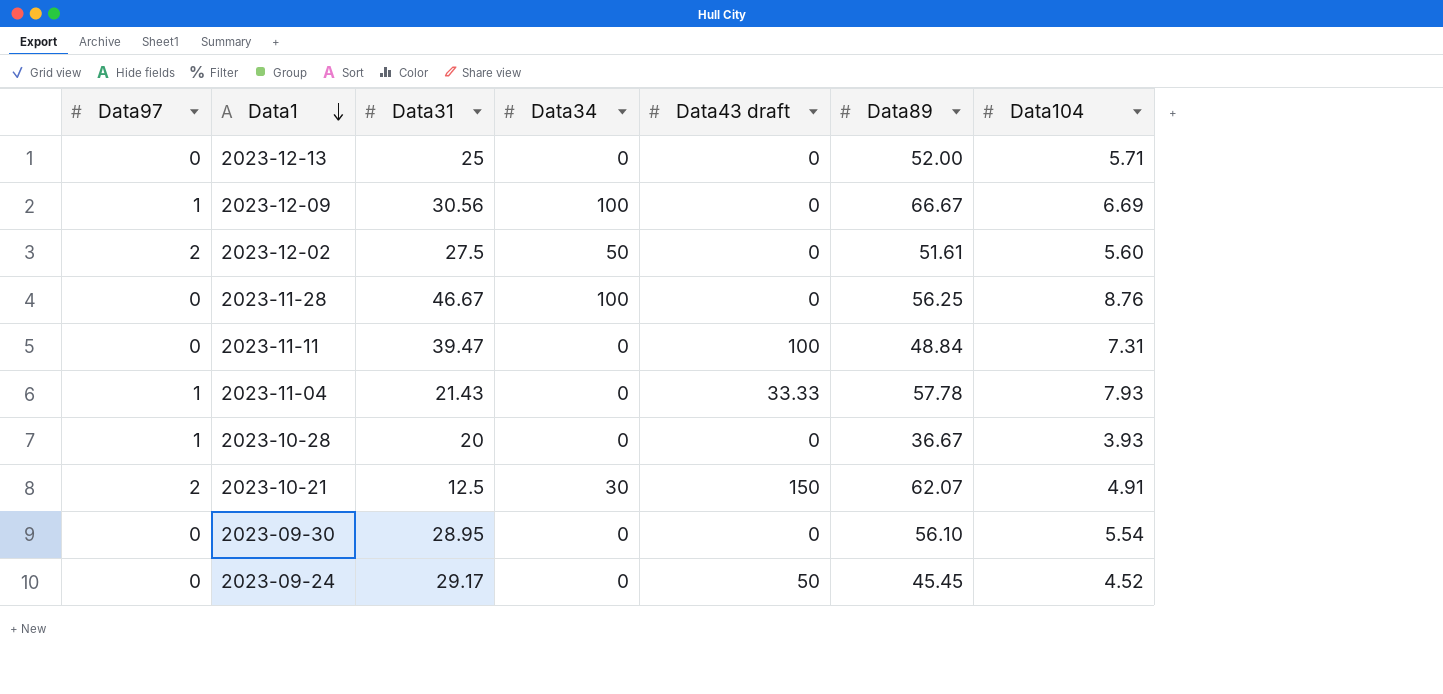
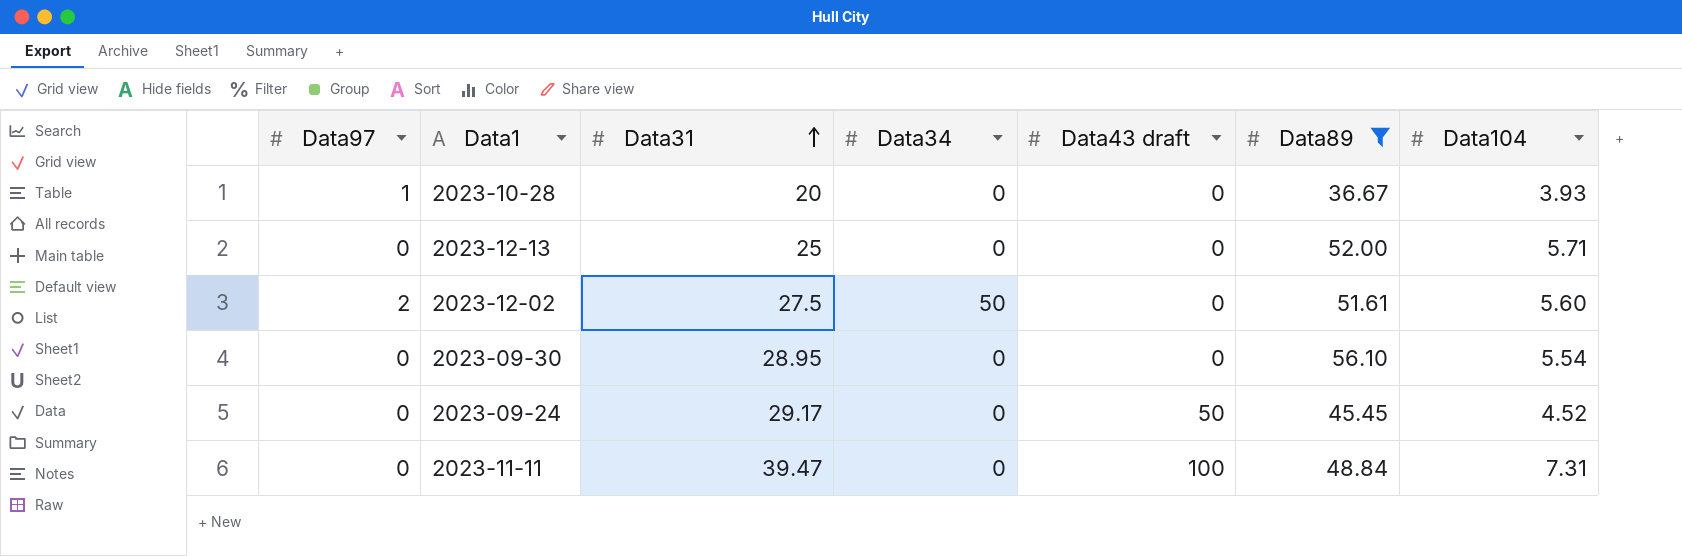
filter: none -> Data89 <= 56.10
row order: Data1 descending -> Data31 ascending

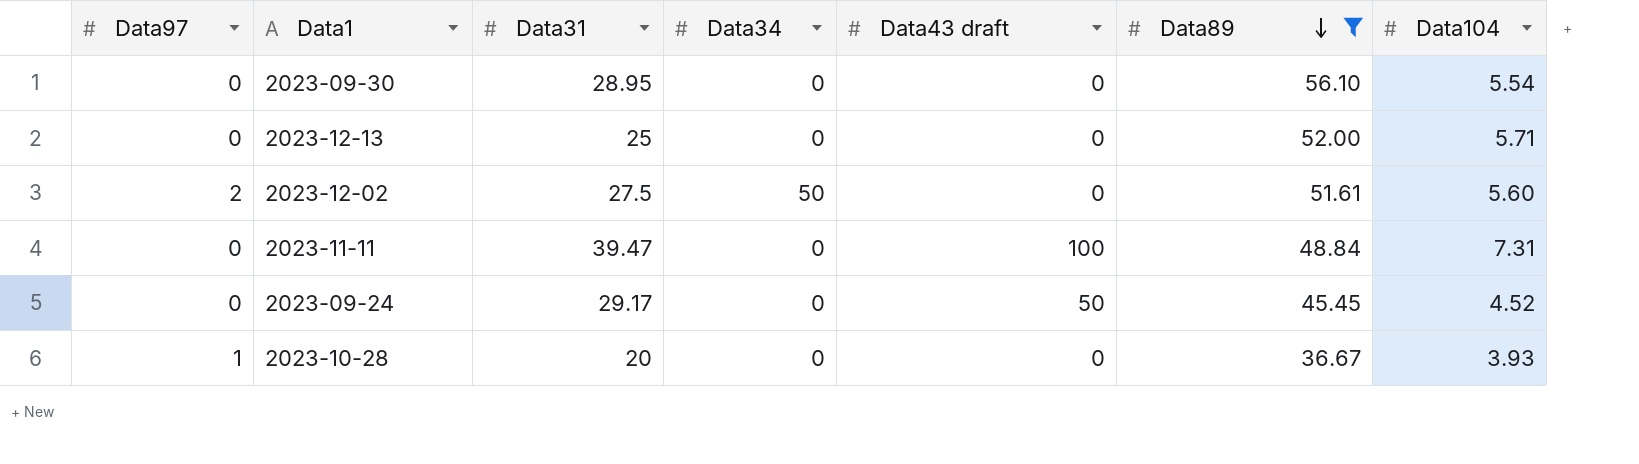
row order: Data31 ascending -> Data89 descending

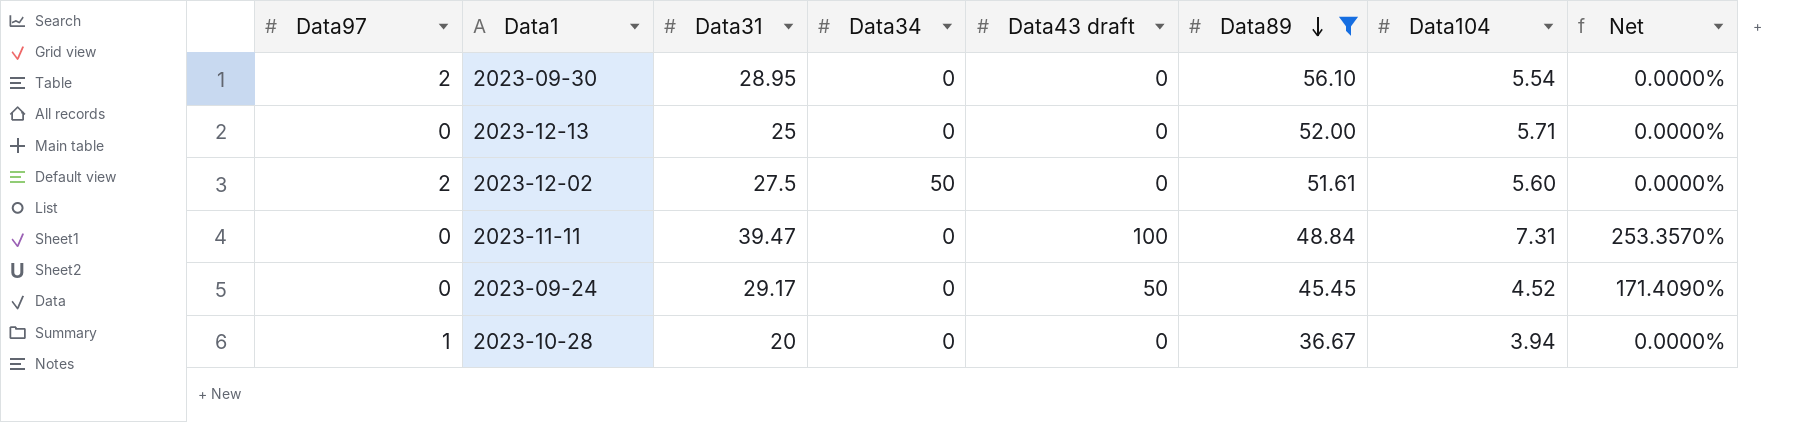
column Net | formula: none -> [Data43 draft] / [Data31]
2023-09-30 | Data97: 0 -> 2
2023-10-28 | Data104: 3.93 -> 3.94

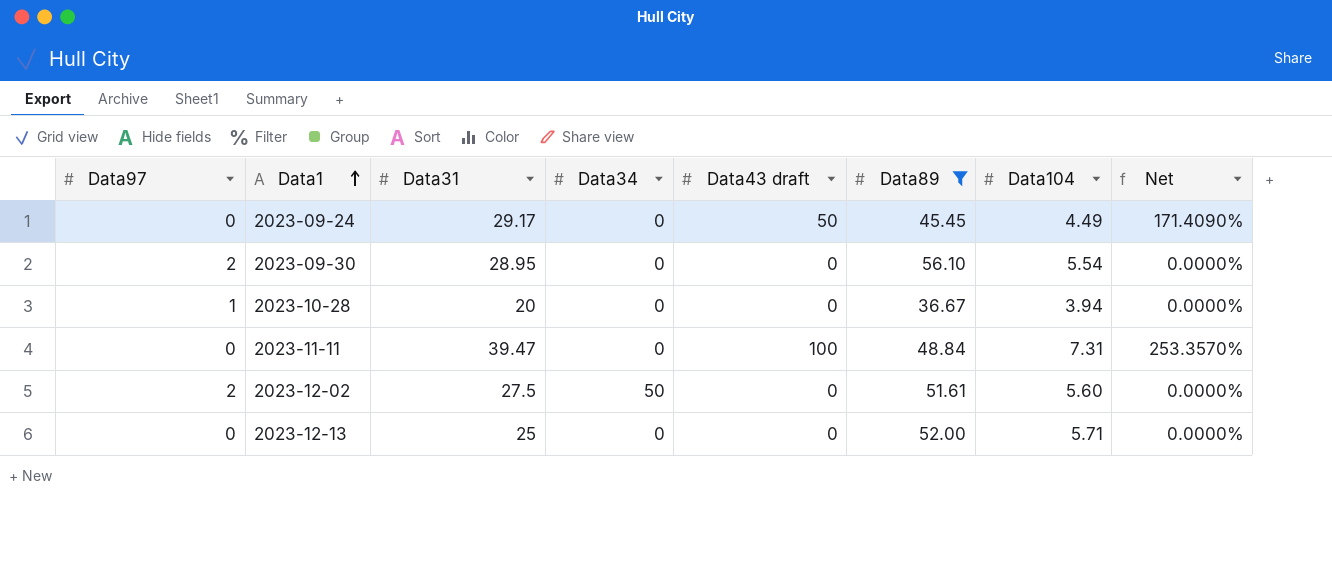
row order: Data89 descending -> Data1 ascending
2023-09-24 | Data104: 4.52 -> 4.49

